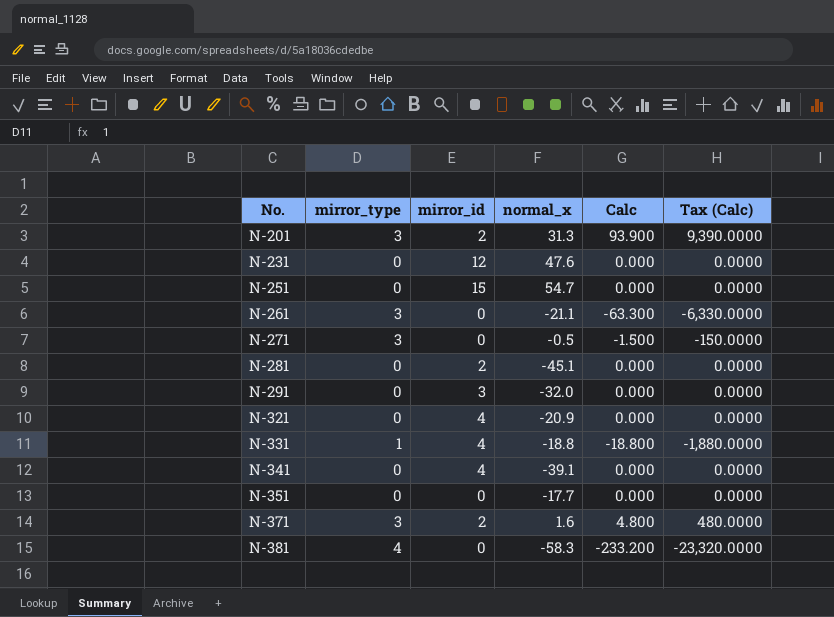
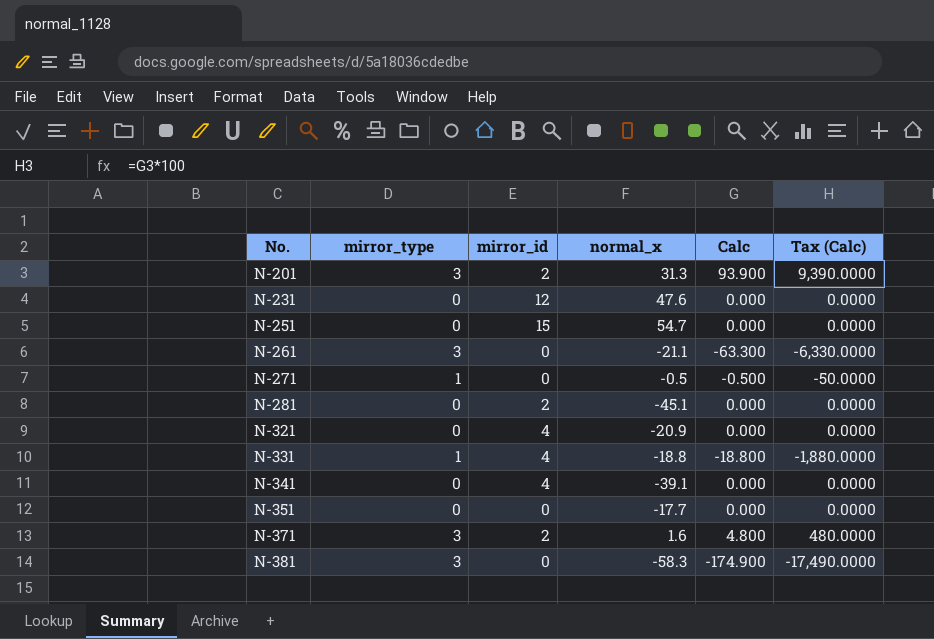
row N-291: 0 | 3 | -32.0 | 0.000 | 0.0000 -> none
N-271 | mirror_type: 3 -> 1
N-271 | Calc: -1.500 -> -0.500
N-271 | Tax (Calc): -150.0000 -> -50.0000
N-381 | mirror_type: 4 -> 3
N-381 | Calc: -233.200 -> -174.900
N-381 | Tax (Calc): -23,320.0000 -> -17,490.0000

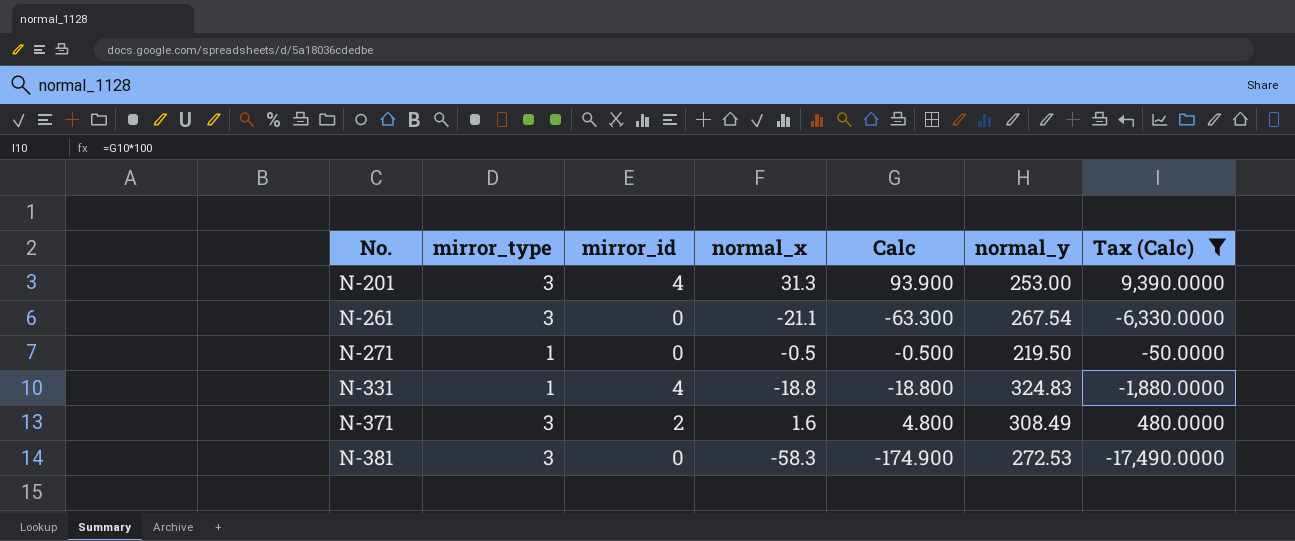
filter: none -> Tax (Calc) != 0.0000
column normal_y | position: none -> 6
N-201 | mirror_id: 2 -> 4

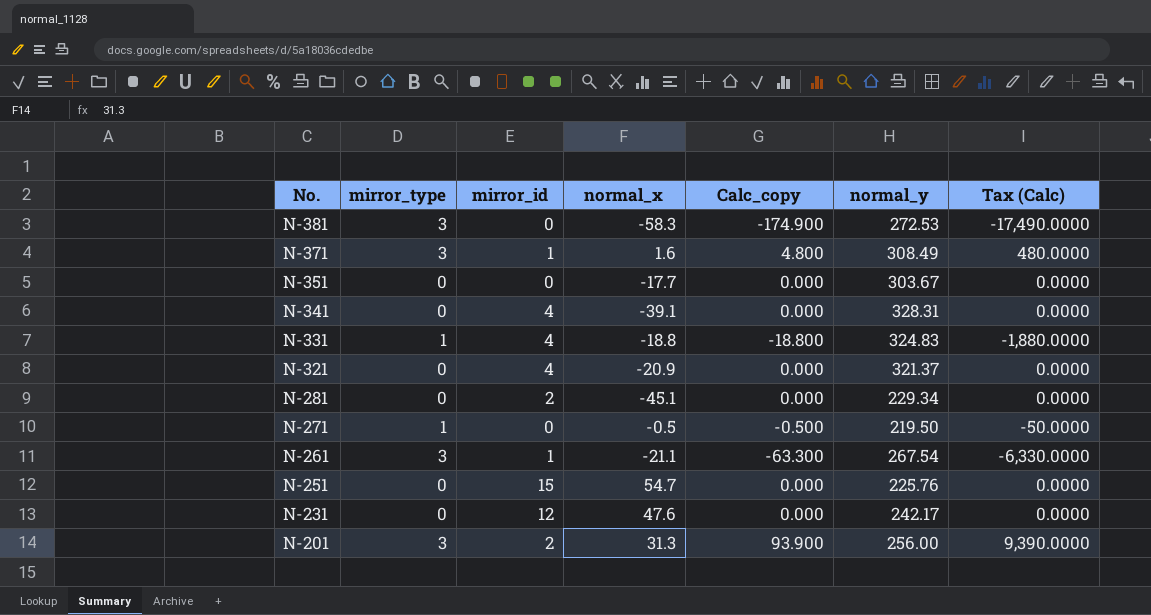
filter: Tax (Calc) != 0.0000 -> none
row order: No. ascending -> No. descending
column name: Calc -> Calc_copy
N-371 | mirror_id: 2 -> 1
N-261 | mirror_id: 0 -> 1
N-201 | mirror_id: 4 -> 2
N-201 | normal_y: 253.00 -> 256.00

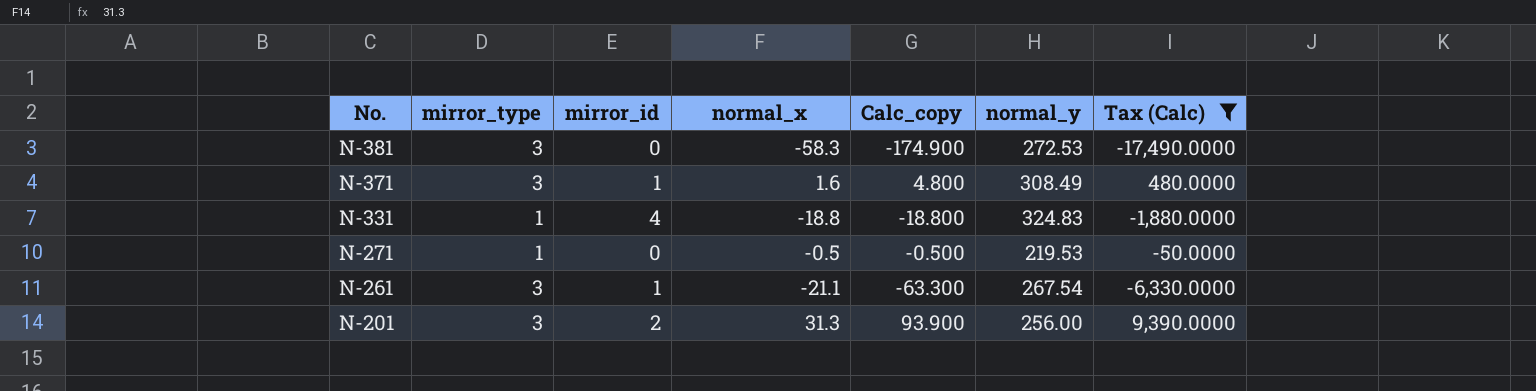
filter: none -> Tax (Calc) != 0.0000
N-271 | normal_y: 219.50 -> 219.53

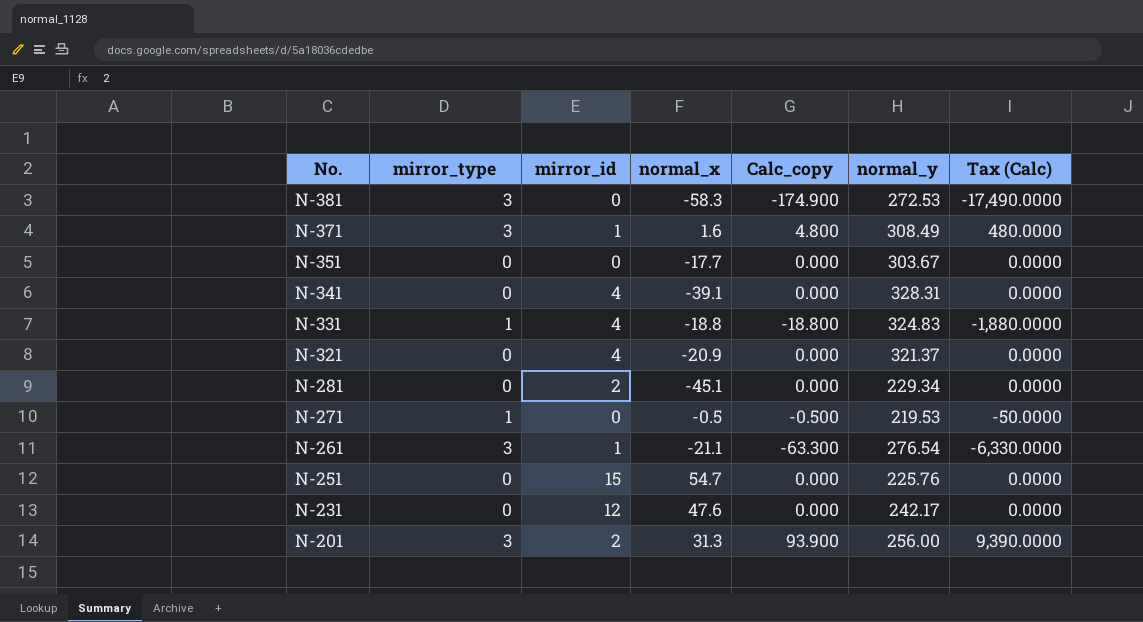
filter: Tax (Calc) != 0.0000 -> none
N-261 | normal_y: 267.54 -> 276.54

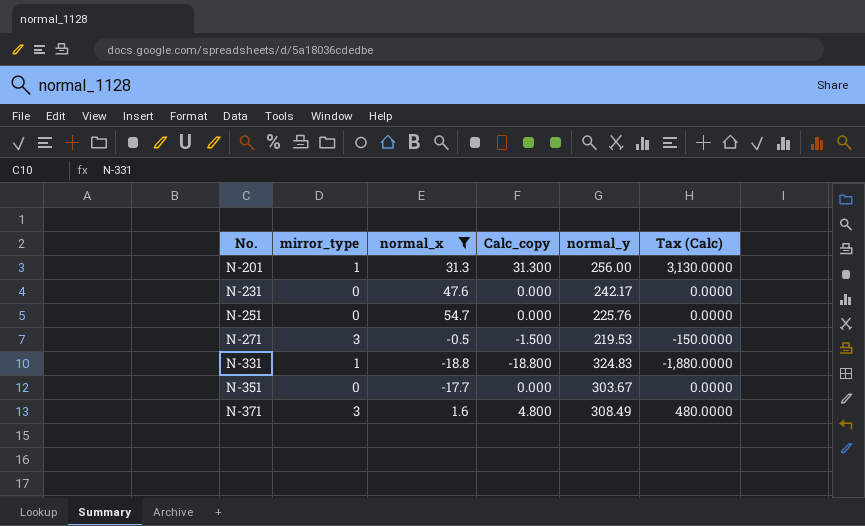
filter: none -> normal_x >= -18.8
row order: No. descending -> No. ascending
column mirror_id | position: 3 -> none
N-201 | mirror_type: 3 -> 1
N-201 | Calc_copy: 93.900 -> 31.300
N-201 | Tax (Calc): 9,390.0000 -> 3,130.0000
N-271 | mirror_type: 1 -> 3
N-271 | Calc_copy: -0.500 -> -1.500
N-271 | Tax (Calc): -50.0000 -> -150.0000

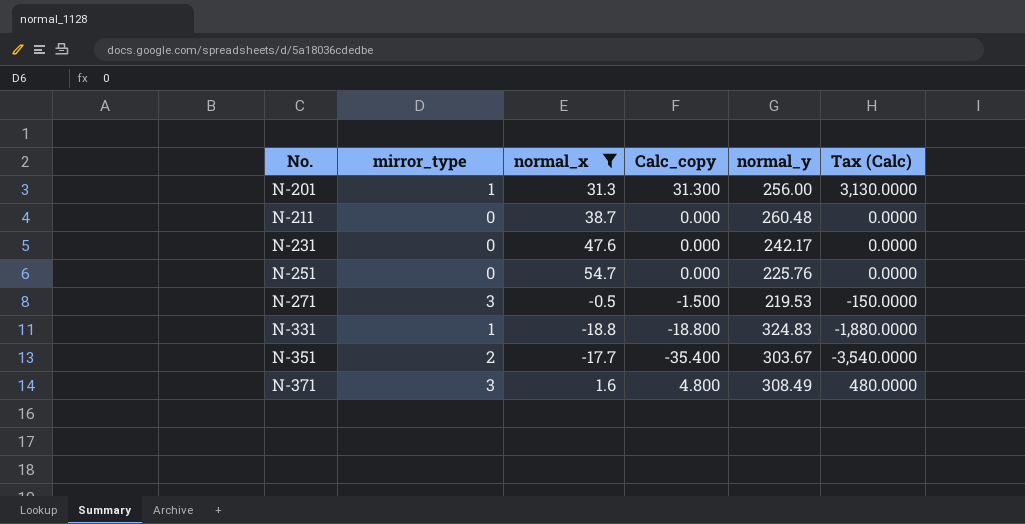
row N-211: none -> 0 | 38.7 | 0.000 | 260.48 | 0.0000
N-351 | mirror_type: 0 -> 2
N-351 | Calc_copy: 0.000 -> -35.400
N-351 | Tax (Calc): 0.0000 -> -3,540.0000

